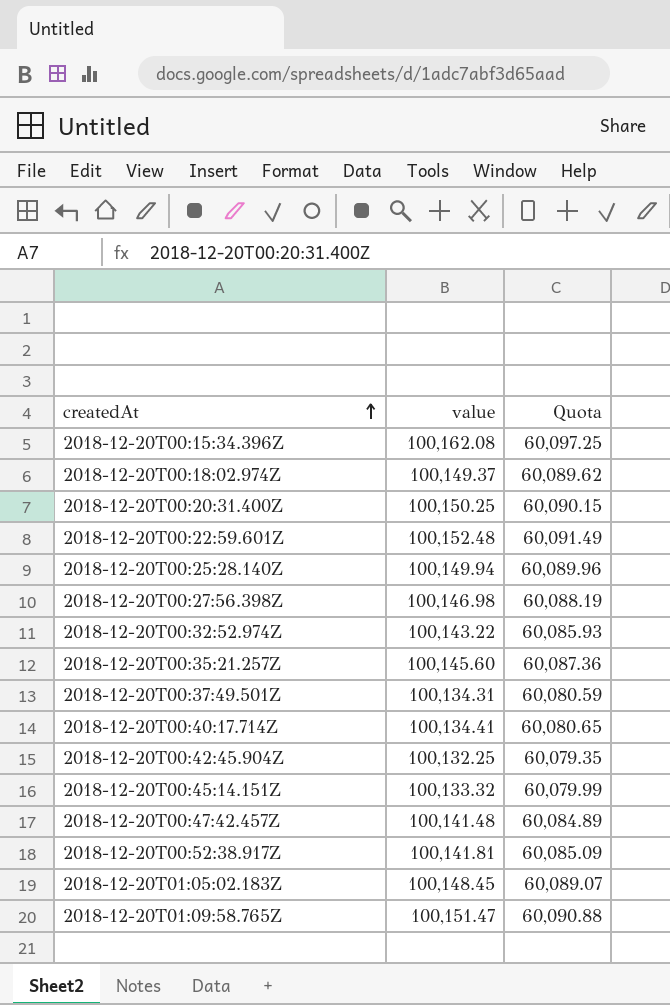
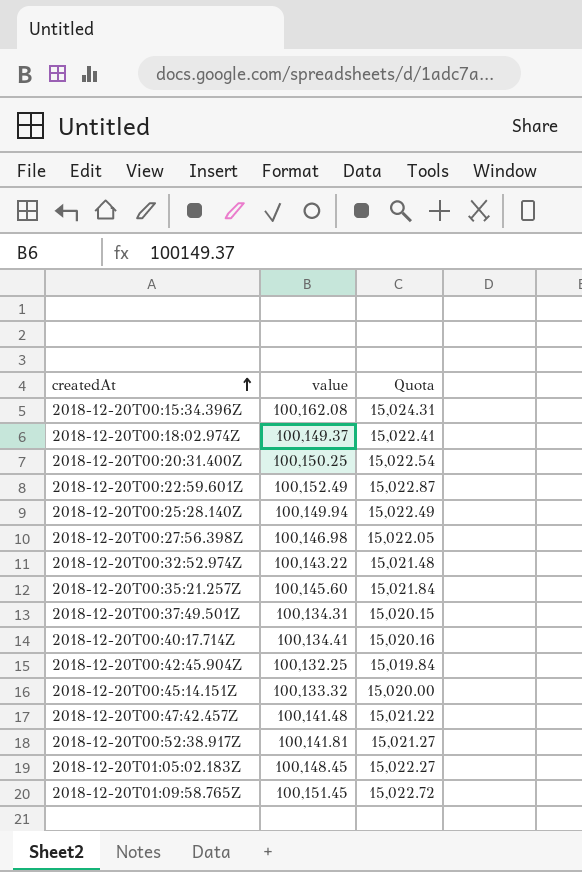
column Quota | formula: [value] * 0.6 -> [value] * 0.15
2018-12-20T00:22:59.601Z | value: 100,152.48 -> 100,152.49
2018-12-20T01:09:58.765Z | value: 100,151.47 -> 100,151.45

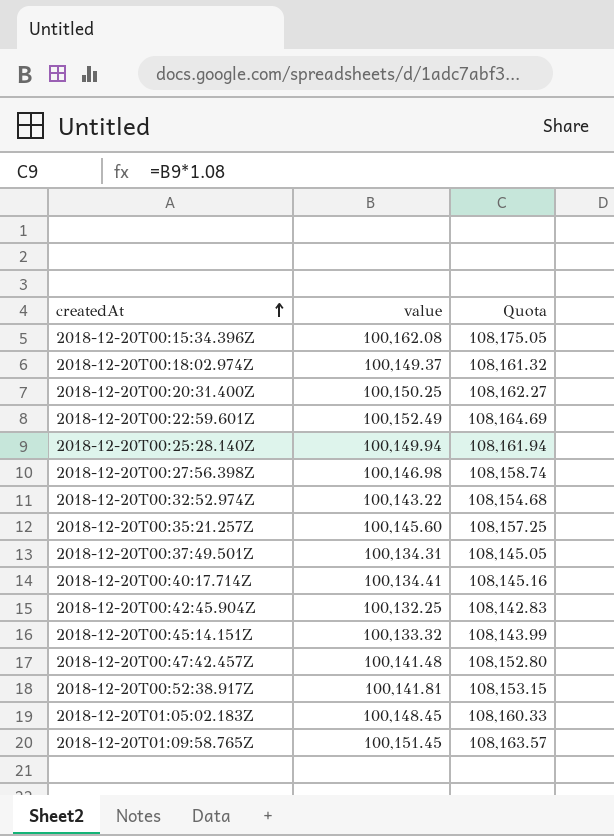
column Quota | formula: [value] * 0.15 -> [value] * 1.08

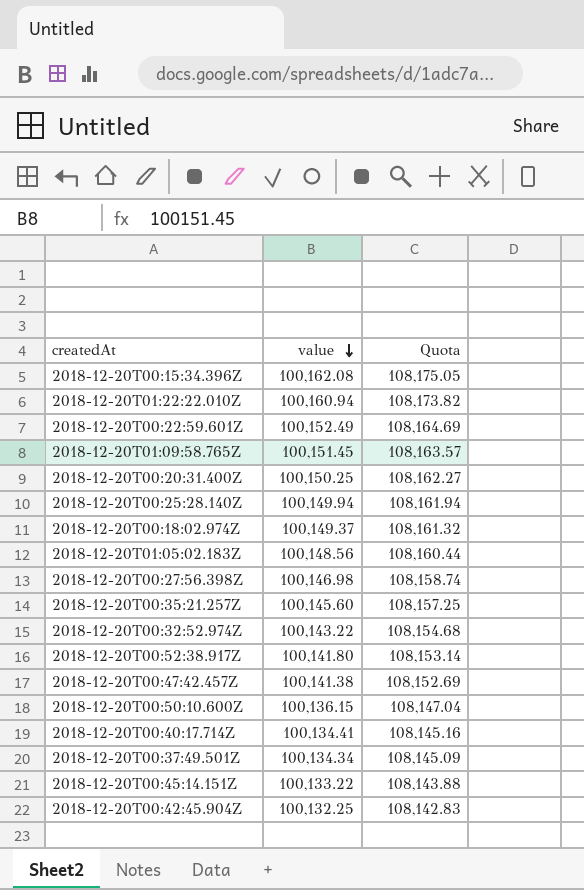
row order: createdAt ascending -> value descending
row 2018-12-20T01:22:22.010Z: none -> 100,160.94 | 108,173.82
2018-12-20T01:05:02.183Z | value: 100,148.45 -> 100,148.56
2018-12-20T01:05:02.183Z | Quota: 108,160.33 -> 108,160.44
2018-12-20T00:52:38.917Z | value: 100,141.81 -> 100,141.80
2018-12-20T00:52:38.917Z | Quota: 108,153.15 -> 108,153.14
2018-12-20T00:47:42.457Z | value: 100,141.48 -> 100,141.38
2018-12-20T00:47:42.457Z | Quota: 108,152.80 -> 108,152.69
row 2018-12-20T00:50:10.600Z: none -> 100,136.15 | 108,147.04
2018-12-20T00:37:49.501Z | value: 100,134.31 -> 100,134.34
2018-12-20T00:37:49.501Z | Quota: 108,145.05 -> 108,145.09
2018-12-20T00:45:14.151Z | value: 100,133.32 -> 100,133.22
2018-12-20T00:45:14.151Z | Quota: 108,143.99 -> 108,143.88

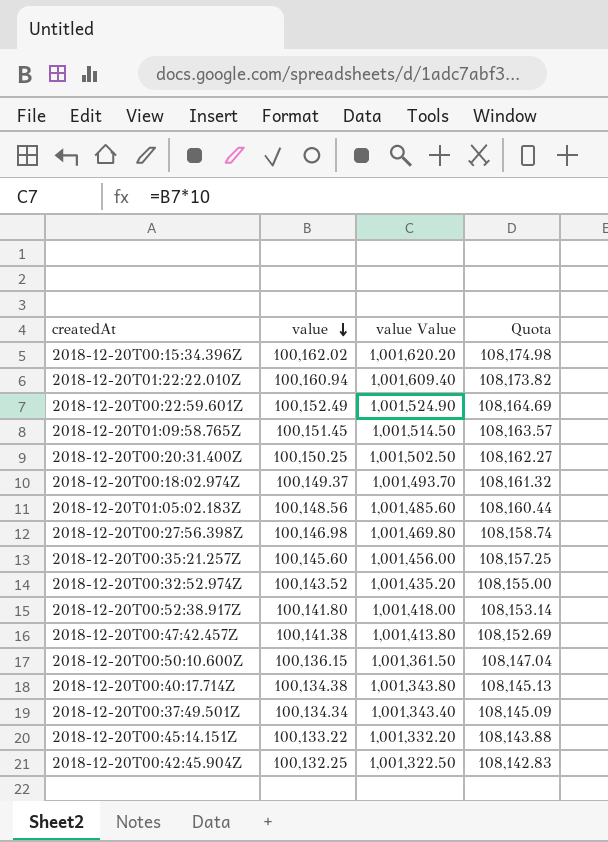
column value Value | formula: none -> [value] * 10
row 2018-12-20T00:25:28.140Z: 100,149.94 | 108,161.94 -> none
2018-12-20T00:15:34.396Z | value: 100,162.08 -> 100,162.02
2018-12-20T00:15:34.396Z | Quota: 108,175.05 -> 108,174.98
2018-12-20T00:32:52.974Z | value: 100,143.22 -> 100,143.52
2018-12-20T00:32:52.974Z | Quota: 108,154.68 -> 108,155.00
2018-12-20T00:40:17.714Z | value: 100,134.41 -> 100,134.38
2018-12-20T00:40:17.714Z | Quota: 108,145.16 -> 108,145.13

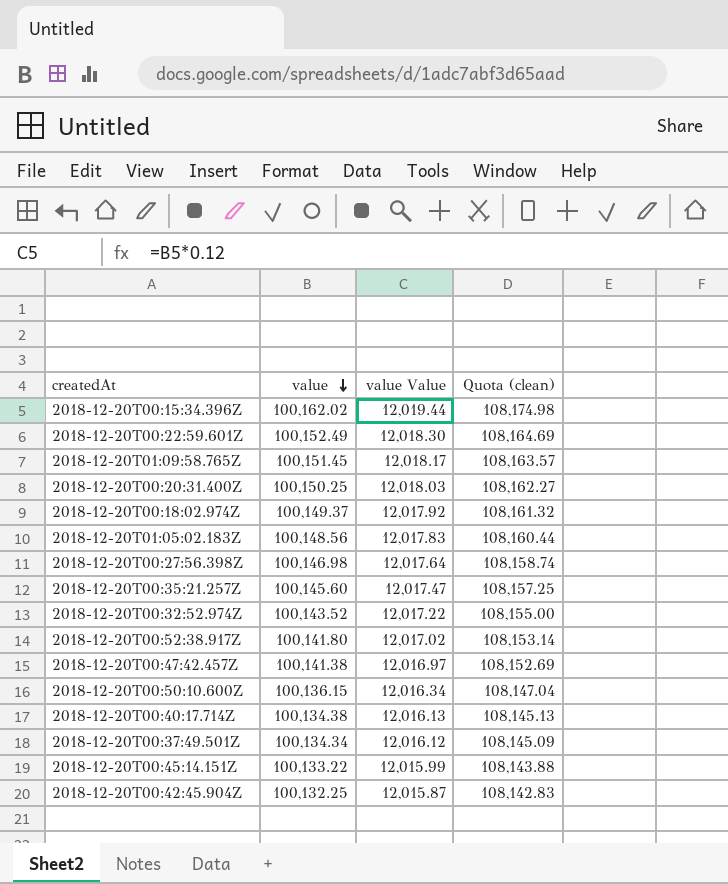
column value Value | formula: [value] * 10 -> [value] * 0.12
column name: Quota -> Quota (clean)
row 2018-12-20T01:22:22.010Z: 100,160.94 | 1,001,609.40 | 108,173.82 -> none

